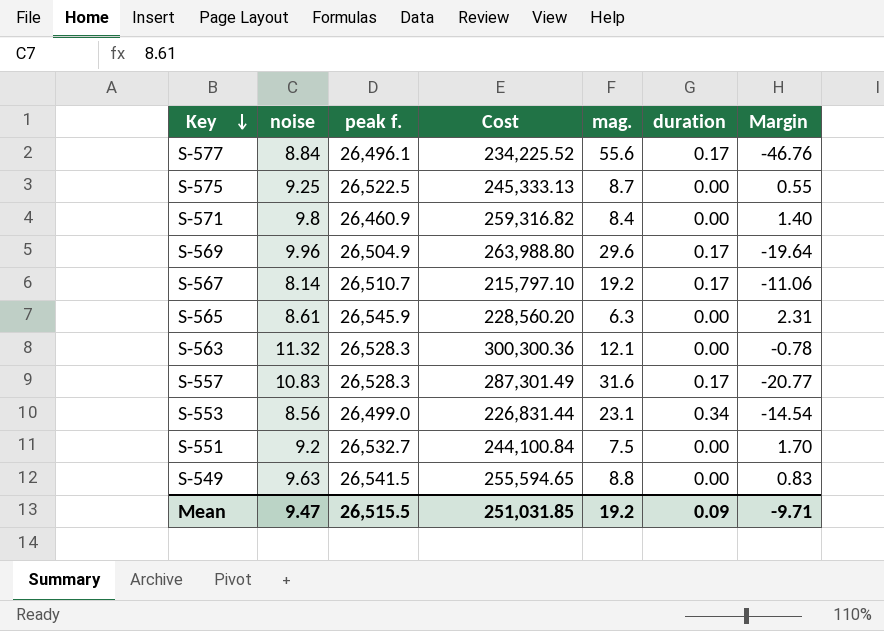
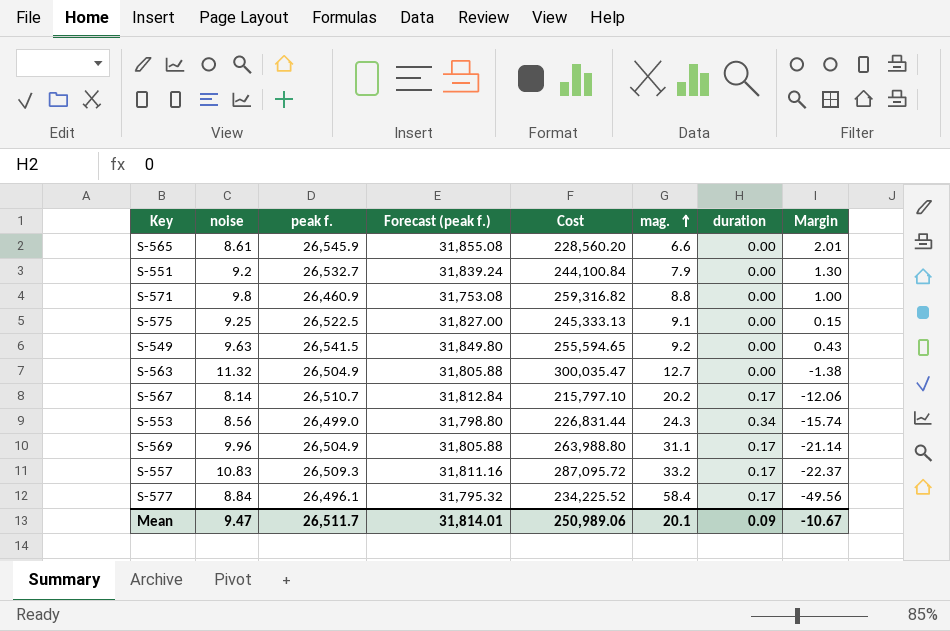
row order: Key descending -> mag. ascending
column Forecast (peak f.) | formula: none -> [peak f.] * 1.2
S-565 | mag.: 6.3 -> 6.6
S-565 | Margin: 2.31 -> 2.01
S-551 | mag.: 7.5 -> 7.9
S-551 | Margin: 1.70 -> 1.30
S-571 | mag.: 8.4 -> 8.8
S-571 | Margin: 1.40 -> 1.00
S-575 | mag.: 8.7 -> 9.1
S-575 | Margin: 0.55 -> 0.15
S-549 | mag.: 8.8 -> 9.2
S-549 | Margin: 0.83 -> 0.43
S-563 | peak f.: 26,528.3 -> 26,504.9
S-563 | Cost: 300,300.36 -> 300,035.47
S-563 | mag.: 12.1 -> 12.7
S-563 | Margin: -0.78 -> -1.38
S-567 | mag.: 19.2 -> 20.2
S-567 | Margin: -11.06 -> -12.06
S-553 | mag.: 23.1 -> 24.3
S-553 | Margin: -14.54 -> -15.74
S-569 | mag.: 29.6 -> 31.1
S-569 | Margin: -19.64 -> -21.14
S-557 | peak f.: 26,528.3 -> 26,509.3
S-557 | Cost: 287,301.49 -> 287,095.72
S-557 | mag.: 31.6 -> 33.2
S-557 | Margin: -20.77 -> -22.37
S-577 | mag.: 55.6 -> 58.4
S-577 | Margin: -46.76 -> -49.56
Mean | peak f.: 26,515.5 -> 26,511.7
Mean | Cost: 251,031.85 -> 250,989.06
Mean | mag.: 19.2 -> 20.1
Mean | Margin: -9.71 -> -10.67

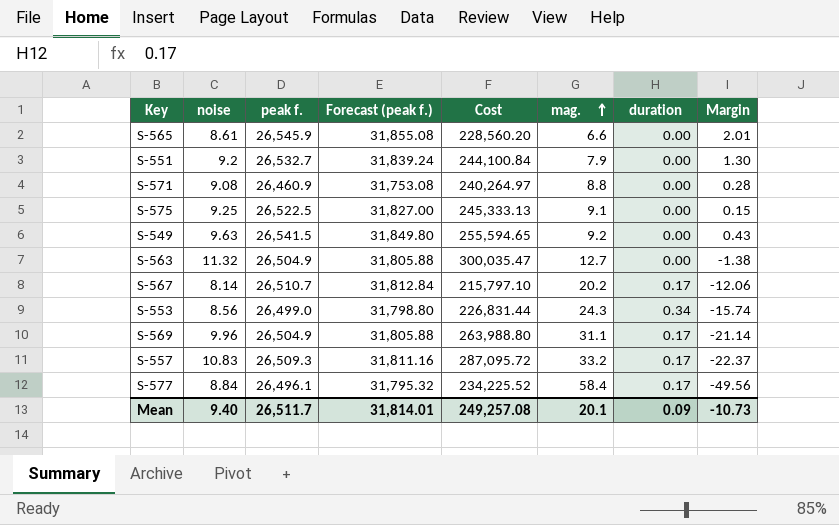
S-571 | noise: 9.8 -> 9.08
S-571 | Cost: 259,316.82 -> 240,264.97
S-571 | Margin: 1.00 -> 0.28
Mean | noise: 9.47 -> 9.40
Mean | Cost: 250,989.06 -> 249,257.08
Mean | Margin: -10.67 -> -10.73

